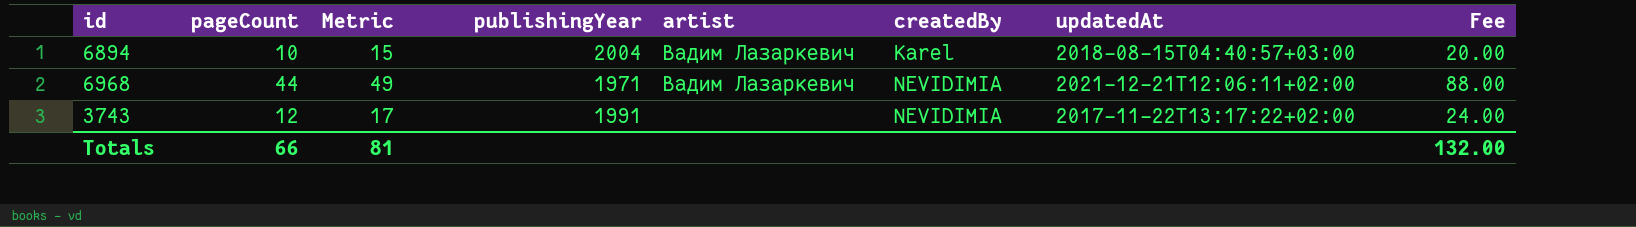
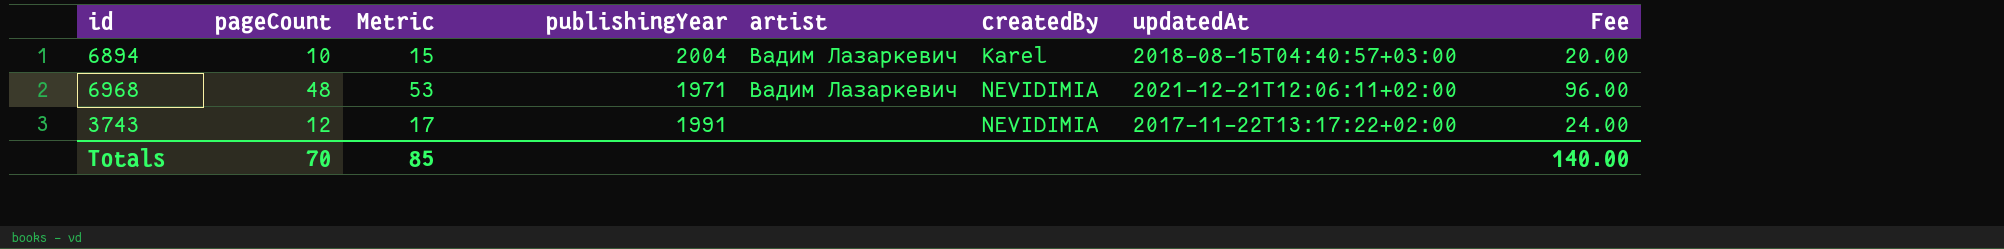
6968 | pageCount: 44 -> 48
6968 | Metric: 49 -> 53
6968 | Fee: 88.00 -> 96.00
Totals | pageCount: 66 -> 70
Totals | Metric: 81 -> 85
Totals | Fee: 132.00 -> 140.00

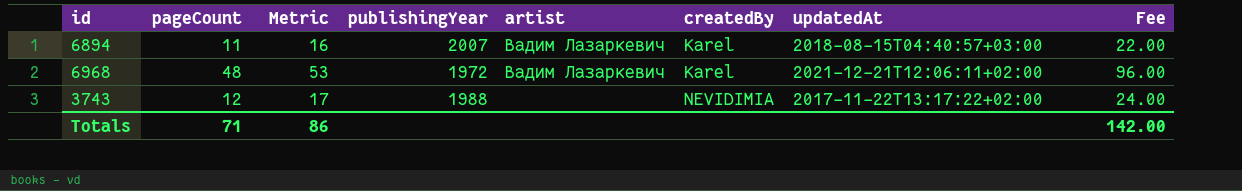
6894 | pageCount: 10 -> 11
6894 | Metric: 15 -> 16
6894 | publishingYear: 2004 -> 2007
6894 | Fee: 20.00 -> 22.00
6968 | publishingYear: 1971 -> 1972
6968 | createdBy: NEVIDIMIA -> Karel
3743 | publishingYear: 1991 -> 1988
Totals | pageCount: 70 -> 71
Totals | Metric: 85 -> 86
Totals | Fee: 140.00 -> 142.00

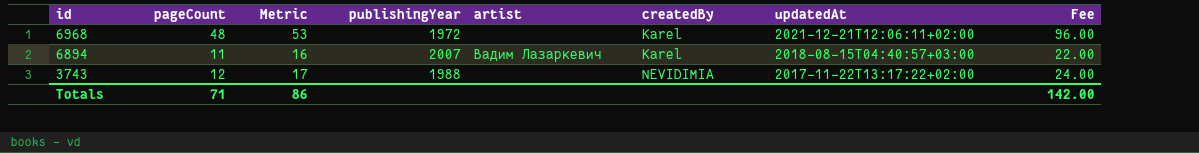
row order: createdBy ascending -> id descending
6968 | artist: Вадим Лазаркевич -> none

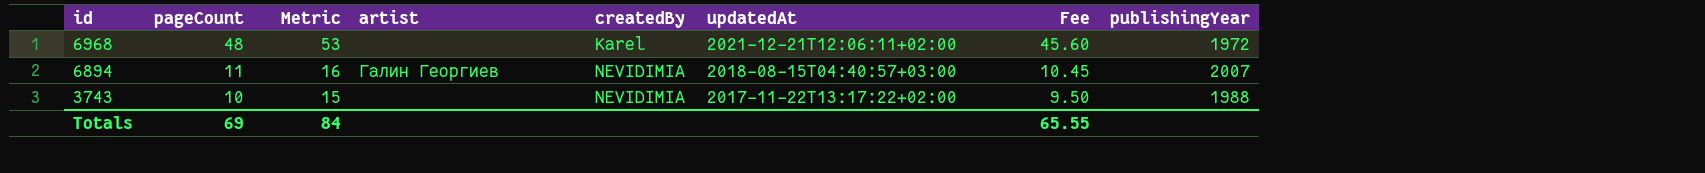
column Fee | formula: [pageCount] * 2 -> [pageCount] * 0.95
column publishingYear | position: 4 -> 8
6894 | artist: Вадим Лазаркевич -> Галин Георгиев
6894 | createdBy: Karel -> NEVIDIMIA
3743 | pageCount: 12 -> 10
3743 | Metric: 17 -> 15
Totals | pageCount: 71 -> 69
Totals | Metric: 86 -> 84
Totals | Fee: 142.00 -> 65.55

